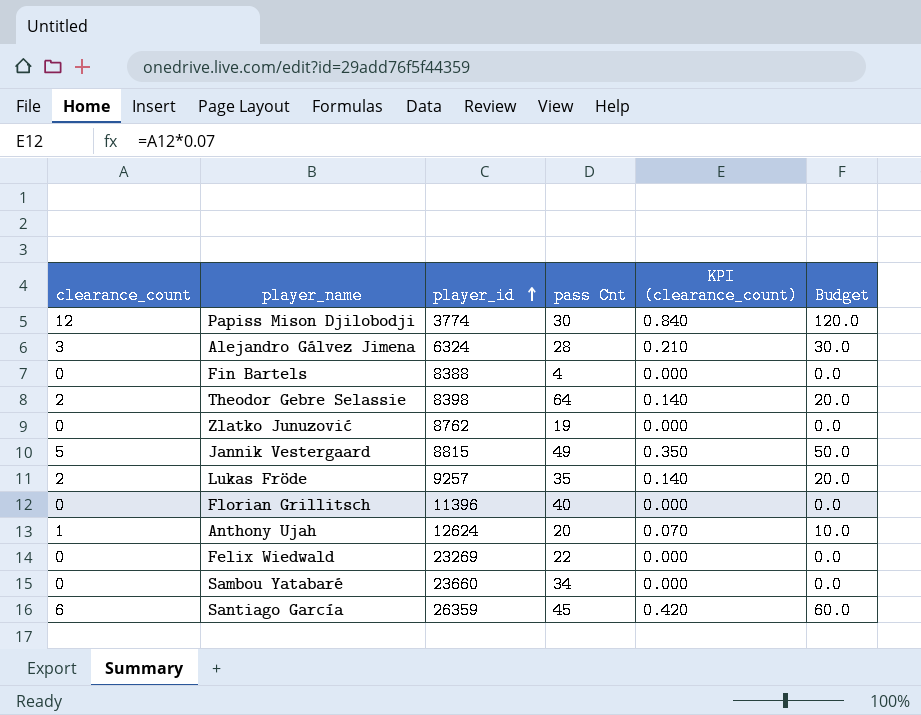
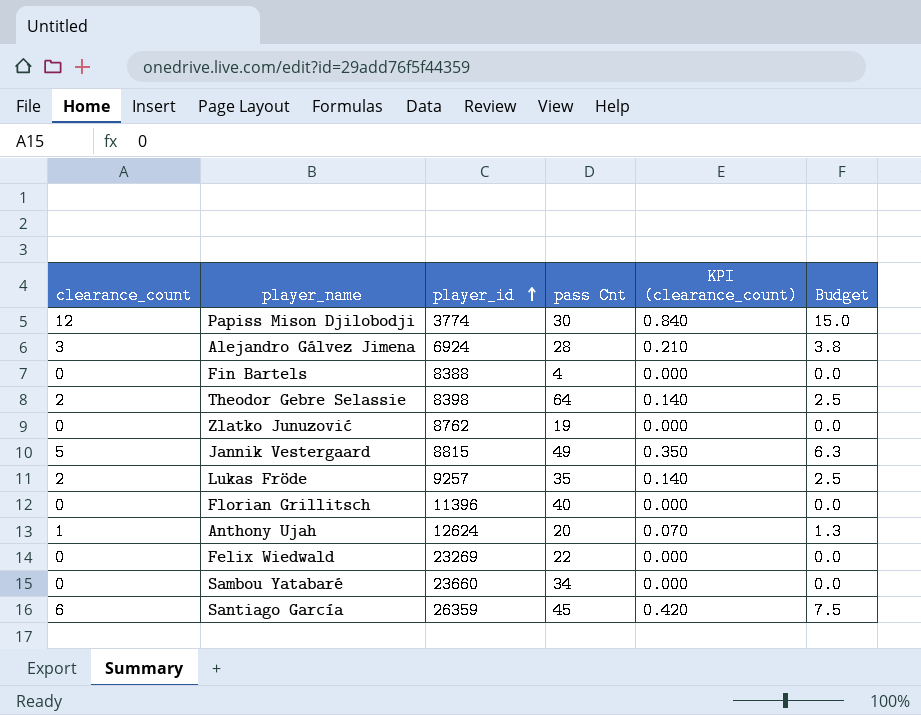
column Budget | formula: [clearance_count] * 10 -> [clearance_count] * 1.25
Alejandro Gálvez Jimena | player_id: 6324 -> 6924

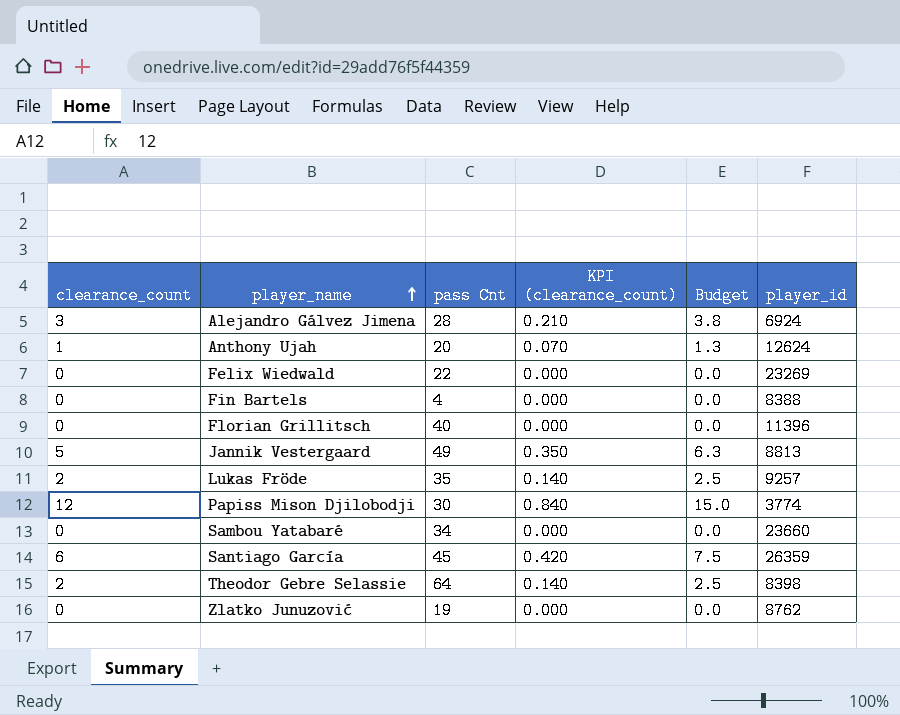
row order: player_id ascending -> player_name ascending
column player_id | position: 3 -> 6
Jannik Vestergaard | player_id: 8815 -> 8813

